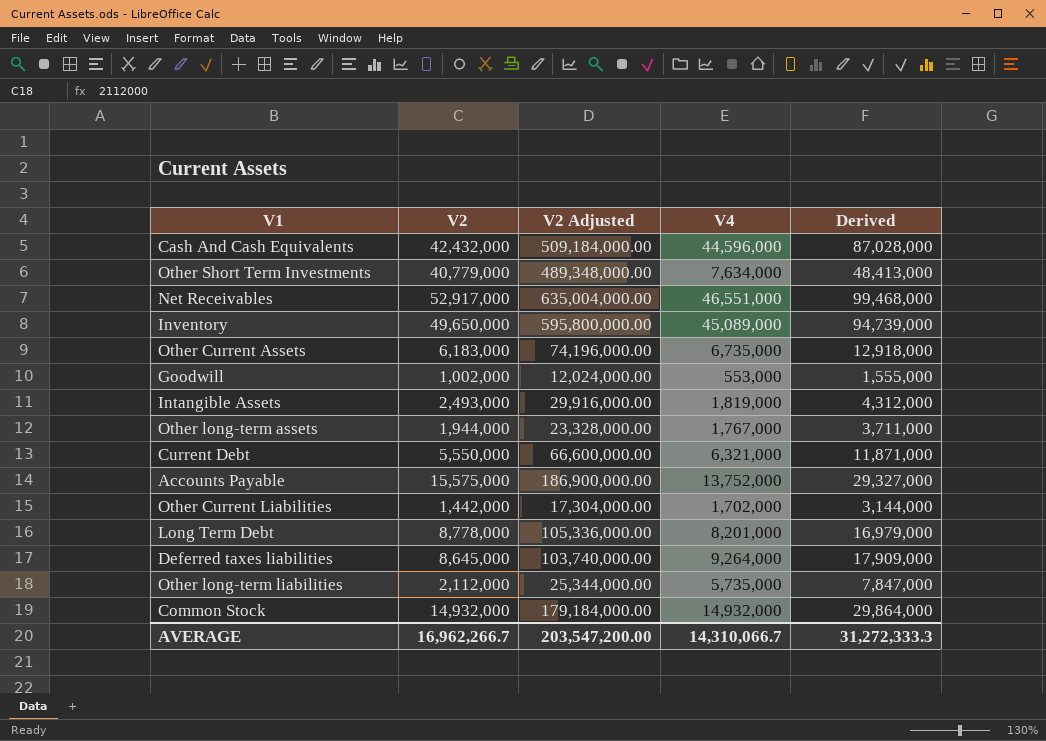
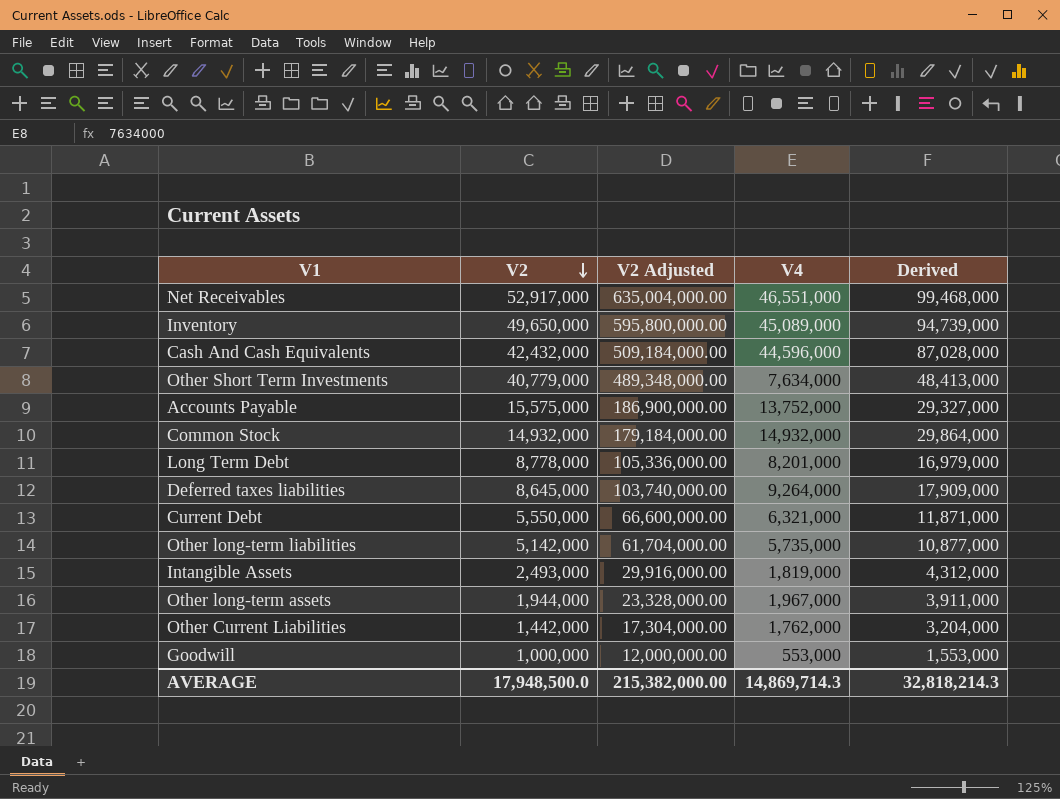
row order: none -> V2 descending
row Other Current Assets: 6,183,000 | 74,196,000.00 | 6,735,000 | 12,918,000 -> none
Other long-term liabilities | V2: 2,112,000 -> 5,142,000
Other long-term liabilities | V2 Adjusted: 25,344,000.00 -> 61,704,000.00
Other long-term liabilities | Derived: 7,847,000 -> 10,877,000
Other long-term assets | V4: 1,767,000 -> 1,967,000
Other long-term assets | Derived: 3,711,000 -> 3,911,000
Other Current Liabilities | V4: 1,702,000 -> 1,762,000
Other Current Liabilities | Derived: 3,144,000 -> 3,204,000
Goodwill | V2: 1,002,000 -> 1,000,000
Goodwill | V2 Adjusted: 12,024,000.00 -> 12,000,000.00
Goodwill | Derived: 1,555,000 -> 1,553,000
AVERAGE | V2: 16,962,266.7 -> 17,948,500.0
AVERAGE | V2 Adjusted: 203,547,200.00 -> 215,382,000.00
AVERAGE | V4: 14,310,066.7 -> 14,869,714.3
AVERAGE | Derived: 31,272,333.3 -> 32,818,214.3

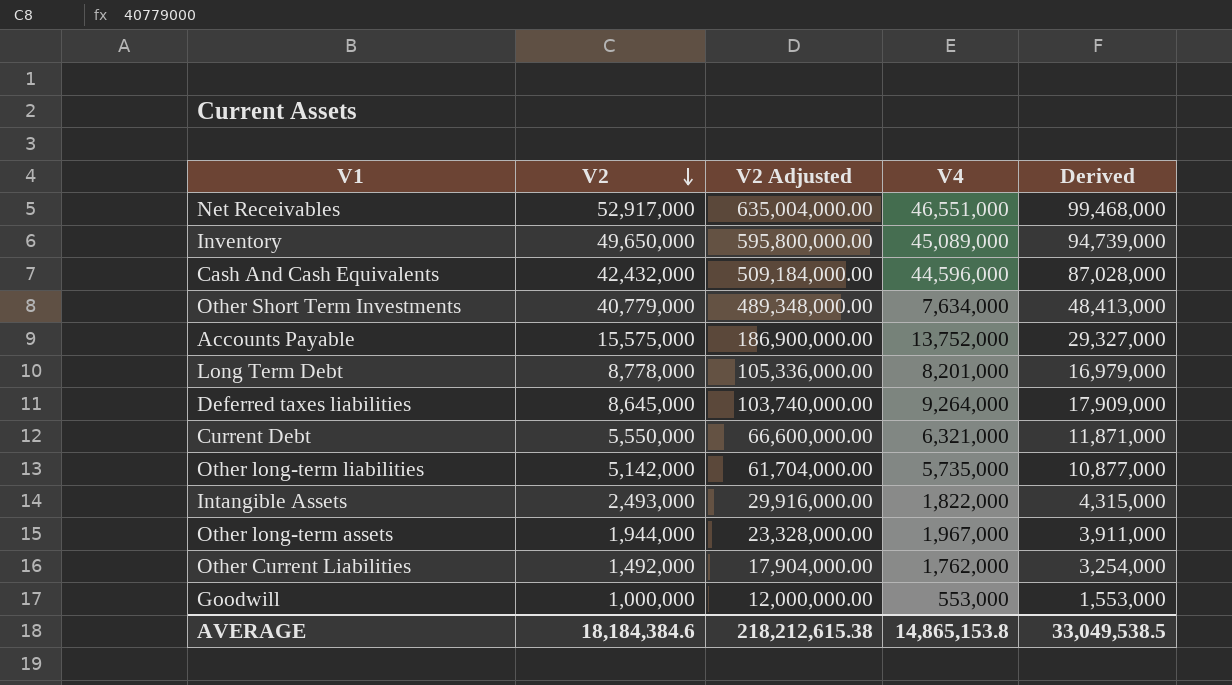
row Common Stock: 14,932,000 | 179,184,000.00 | 14,932,000 | 29,864,000 -> none
Intangible Assets | V4: 1,819,000 -> 1,822,000
Intangible Assets | Derived: 4,312,000 -> 4,315,000
Other Current Liabilities | V2: 1,442,000 -> 1,492,000
Other Current Liabilities | V2 Adjusted: 17,304,000.00 -> 17,904,000.00
Other Current Liabilities | Derived: 3,204,000 -> 3,254,000
AVERAGE | V2: 17,948,500.0 -> 18,184,384.6
AVERAGE | V2 Adjusted: 215,382,000.00 -> 218,212,615.38
AVERAGE | V4: 14,869,714.3 -> 14,865,153.8
AVERAGE | Derived: 32,818,214.3 -> 33,049,538.5

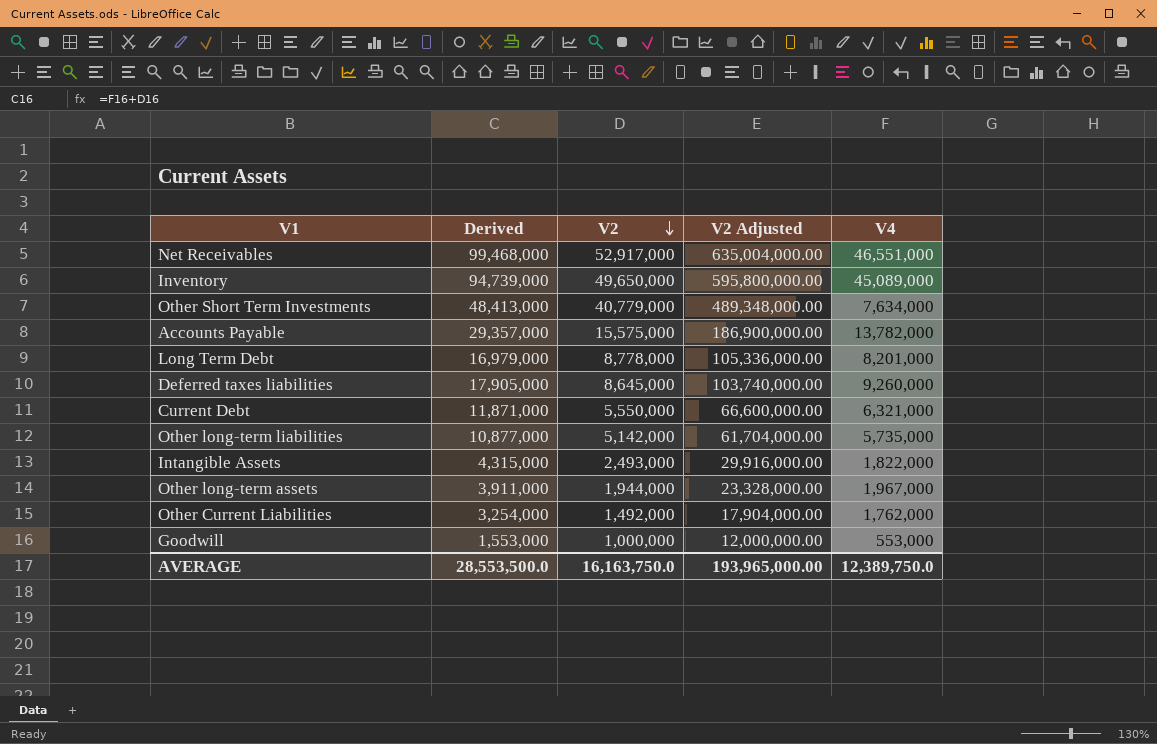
column Derived | position: 5 -> 2
row Cash And Cash Equivalents: 42,432,000 | 509,184,000.00 | 44,596,000 | 87,028,000 -> none
Accounts Payable | Derived: 29,327,000 -> 29,357,000
Accounts Payable | V4: 13,752,000 -> 13,782,000
Deferred taxes liabilities | Derived: 17,909,000 -> 17,905,000
Deferred taxes liabilities | V4: 9,264,000 -> 9,260,000
AVERAGE | Derived: 33,049,538.5 -> 28,553,500.0
AVERAGE | V2: 18,184,384.6 -> 16,163,750.0
AVERAGE | V2 Adjusted: 218,212,615.38 -> 193,965,000.00
AVERAGE | V4: 14,865,153.8 -> 12,389,750.0

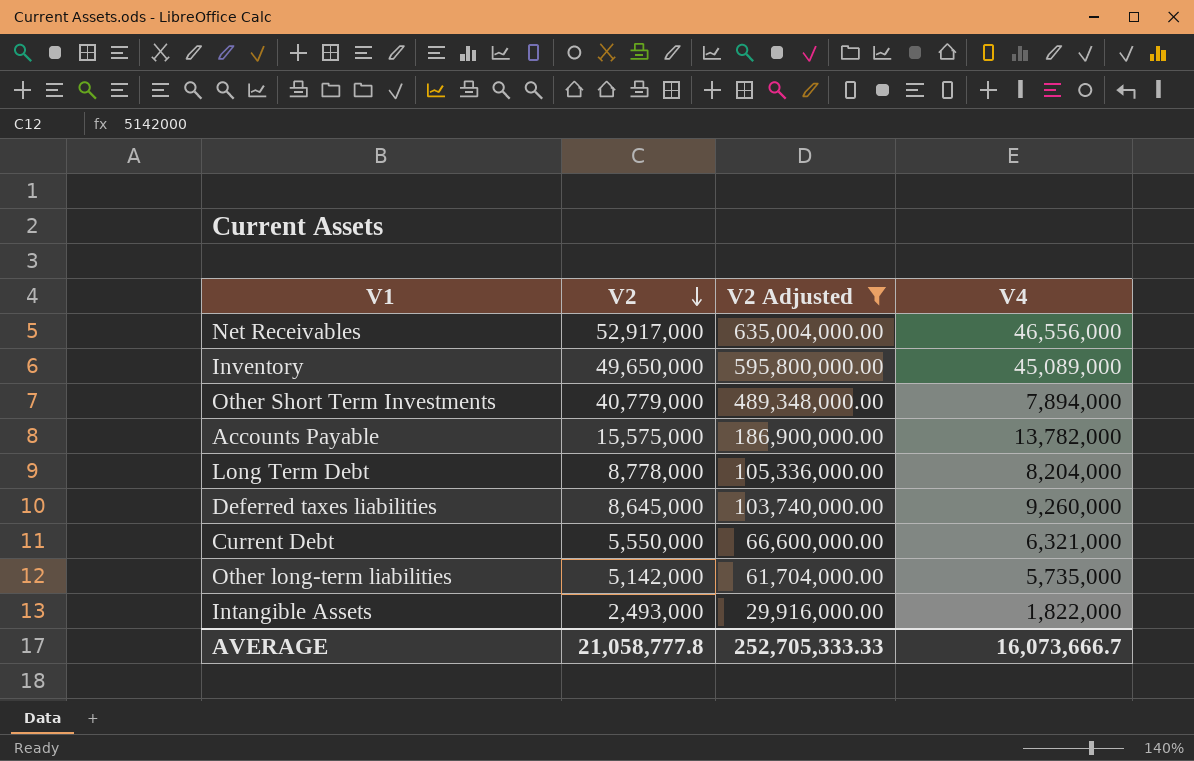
filter: none -> V2 Adjusted >= 29,916,000.00
column Derived | formula: [V2] + [V4] -> none
Net Receivables | V4: 46,551,000 -> 46,556,000
Other Short Term Investments | V4: 7,634,000 -> 7,894,000
Long Term Debt | V4: 8,201,000 -> 8,204,000
AVERAGE | V2: 16,163,750.0 -> 21,058,777.8
AVERAGE | V2 Adjusted: 193,965,000.00 -> 252,705,333.33
AVERAGE | V4: 12,389,750.0 -> 16,073,666.7

